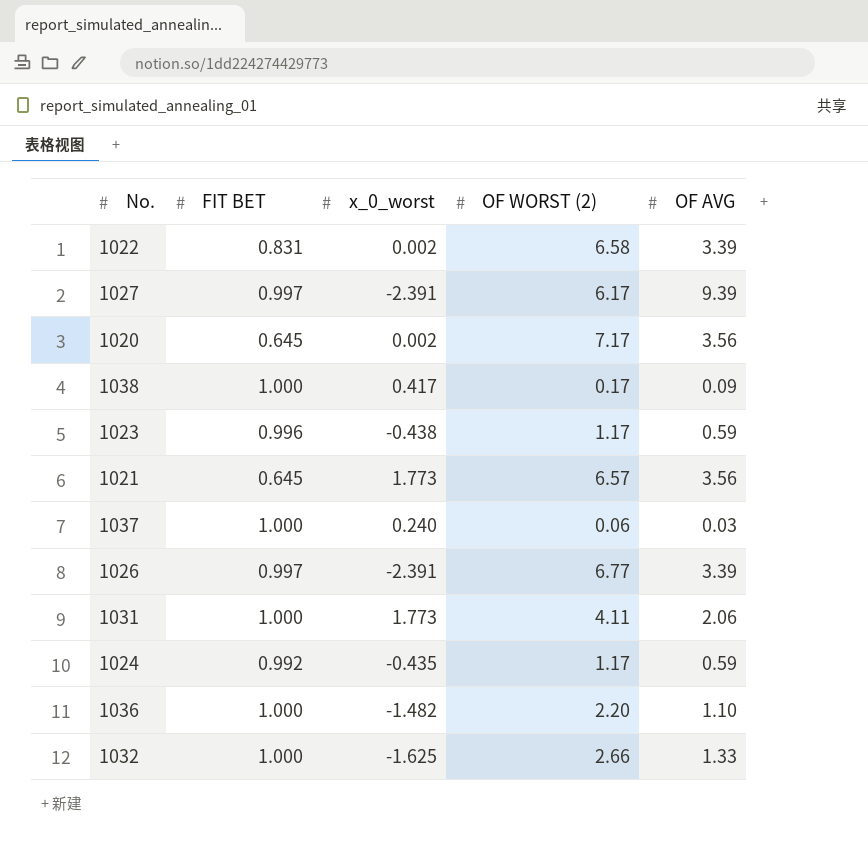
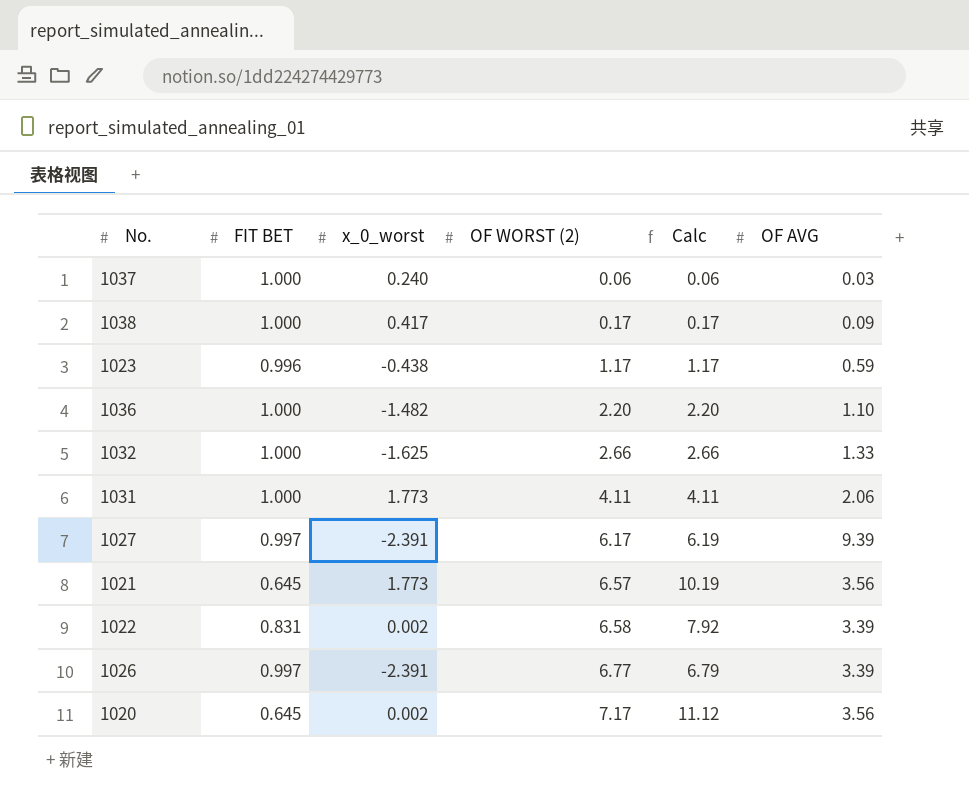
row order: none -> OF WORST (2) ascending
column Calc | formula: none -> [OF WORST (2)] / [FIT BET]
row 1024: 0.992 | -0.435 | 1.17 | 0.59 -> none

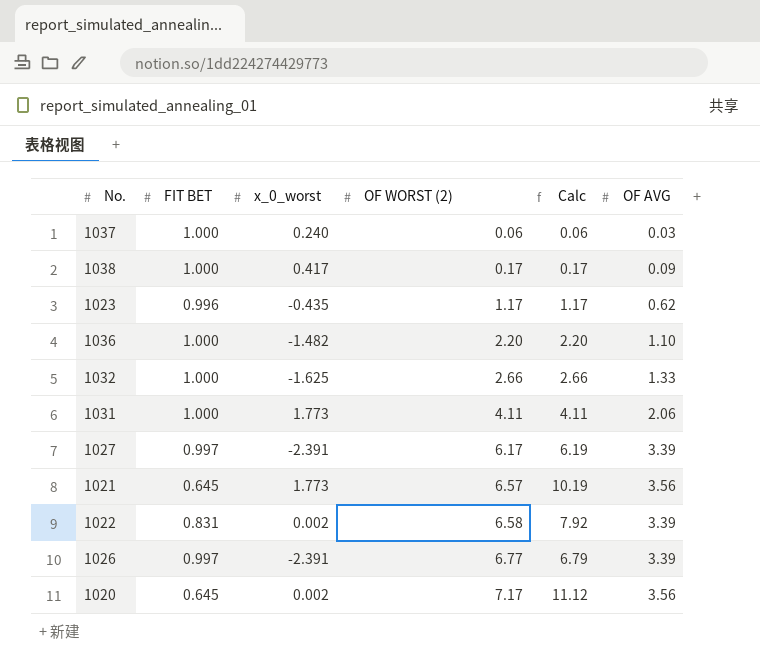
1023 | x_0_worst: -0.438 -> -0.435
1023 | OF AVG: 0.59 -> 0.62
1027 | OF AVG: 9.39 -> 3.39

